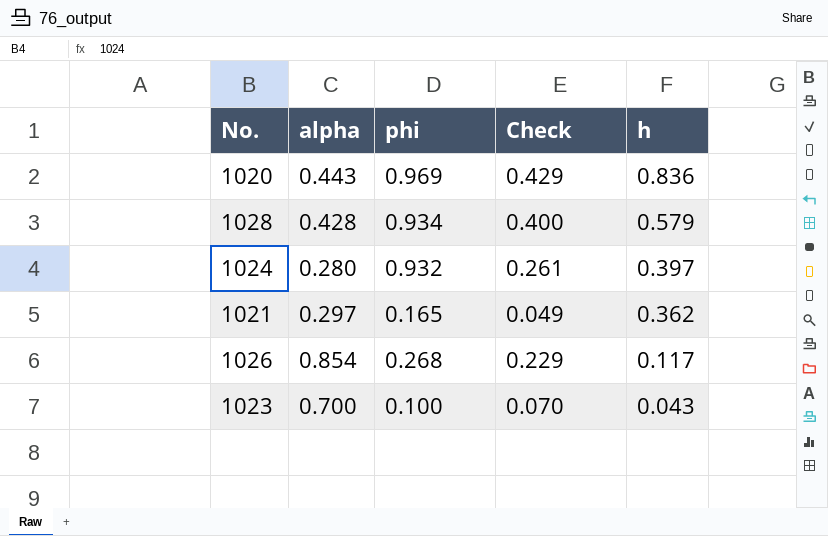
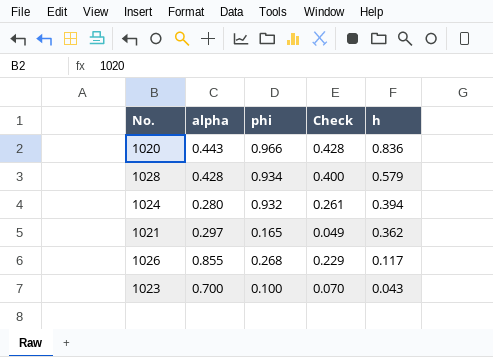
1020 | phi: 0.969 -> 0.966
1020 | Check: 0.429 -> 0.428
1024 | h: 0.397 -> 0.394
1026 | alpha: 0.854 -> 0.855

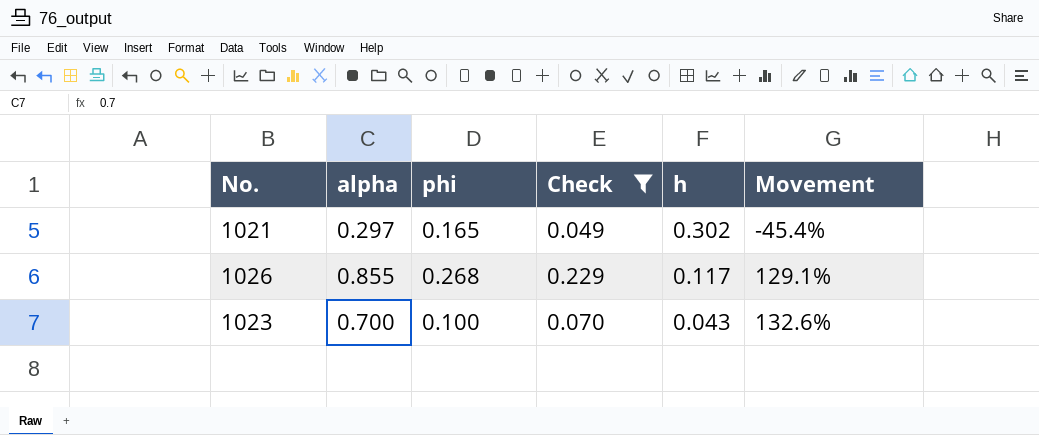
filter: none -> Check <= 0.229
column Movement | formula: none -> ([phi] - [h]) / [h]
1021 | h: 0.362 -> 0.302

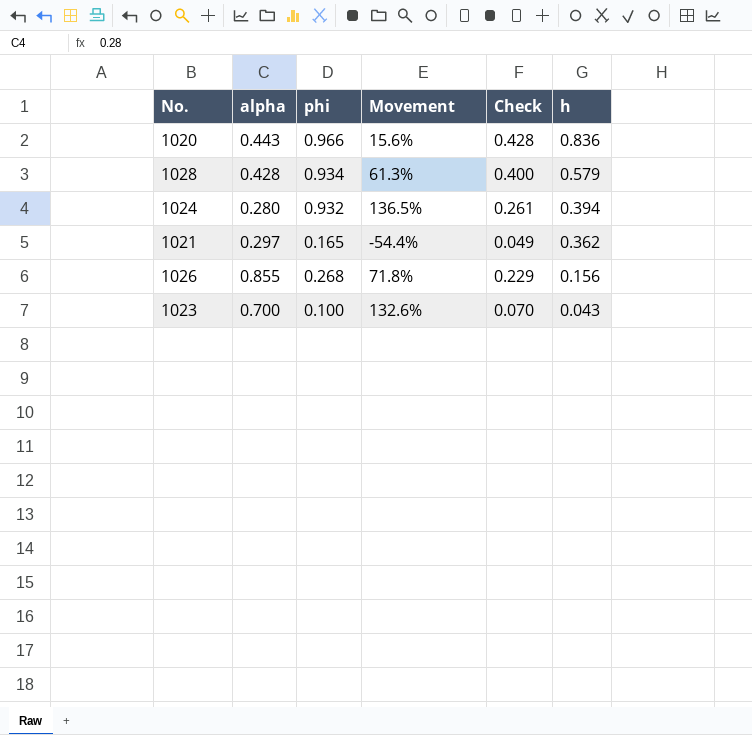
filter: Check <= 0.229 -> none
column Movement | position: 6 -> 4
1021 | Movement: -45.4% -> -54.4%
1021 | h: 0.302 -> 0.362
1026 | Movement: 129.1% -> 71.8%
1026 | h: 0.117 -> 0.156

